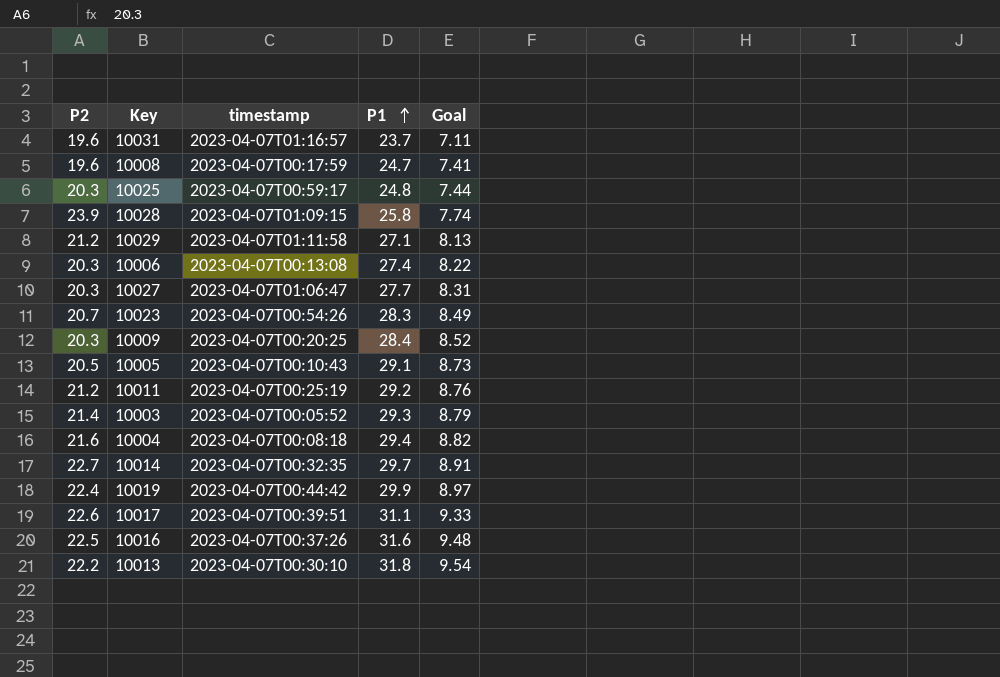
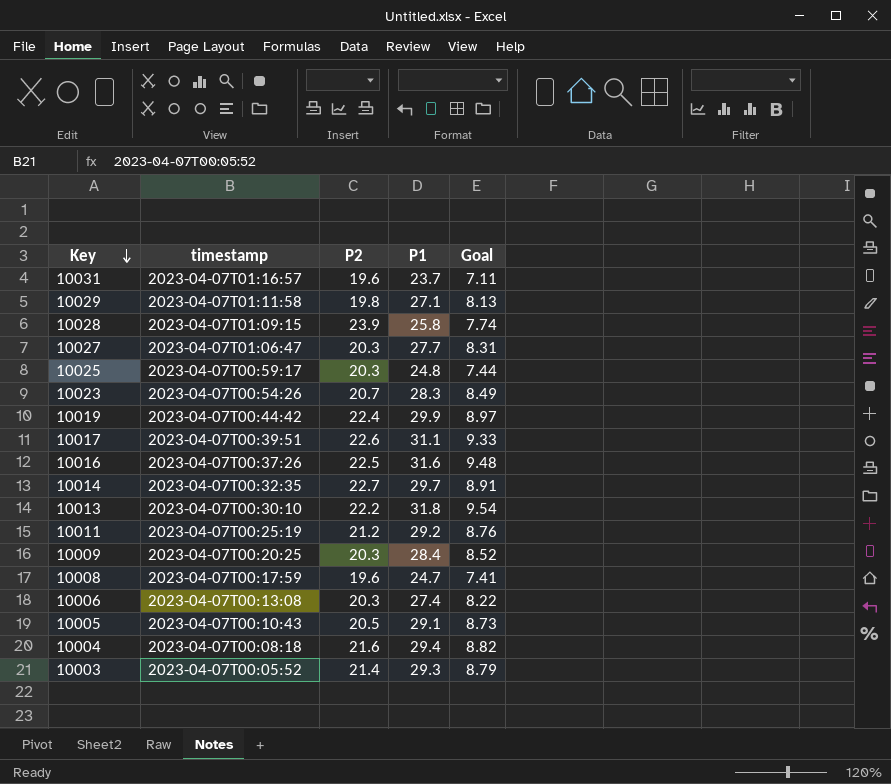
row order: P1 ascending -> Key descending
column P2 | position: 1 -> 3
10029 | P2: 21.2 -> 19.8

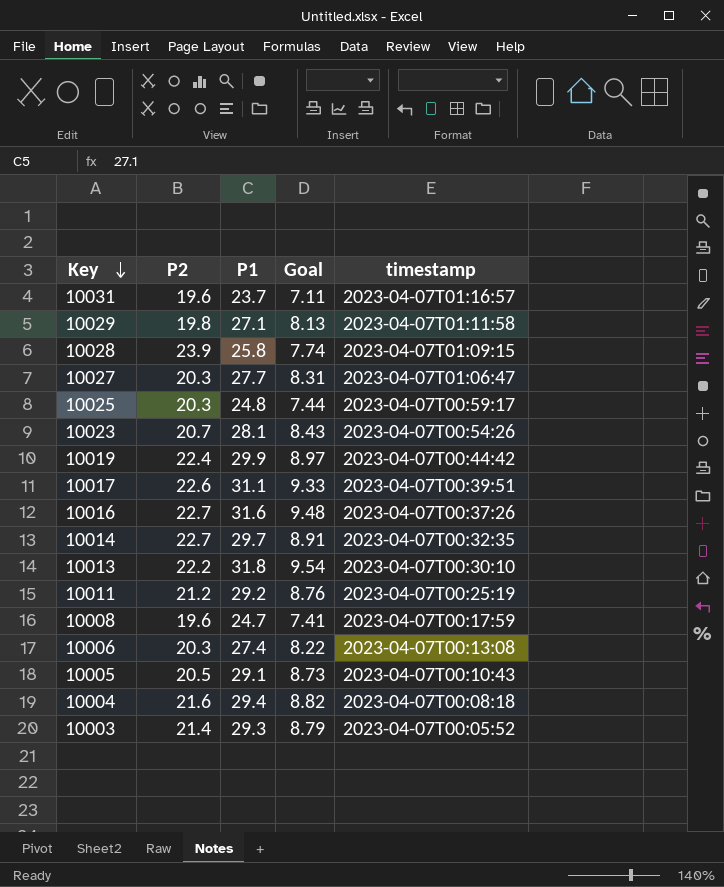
column timestamp | position: 2 -> 5
row 10009: 2023-04-07T00:20:25 | 20.3 | 28.4 | 8.52 -> none
10023 | P1: 28.3 -> 28.1
10023 | Goal: 8.49 -> 8.43
10016 | P2: 22.5 -> 22.7

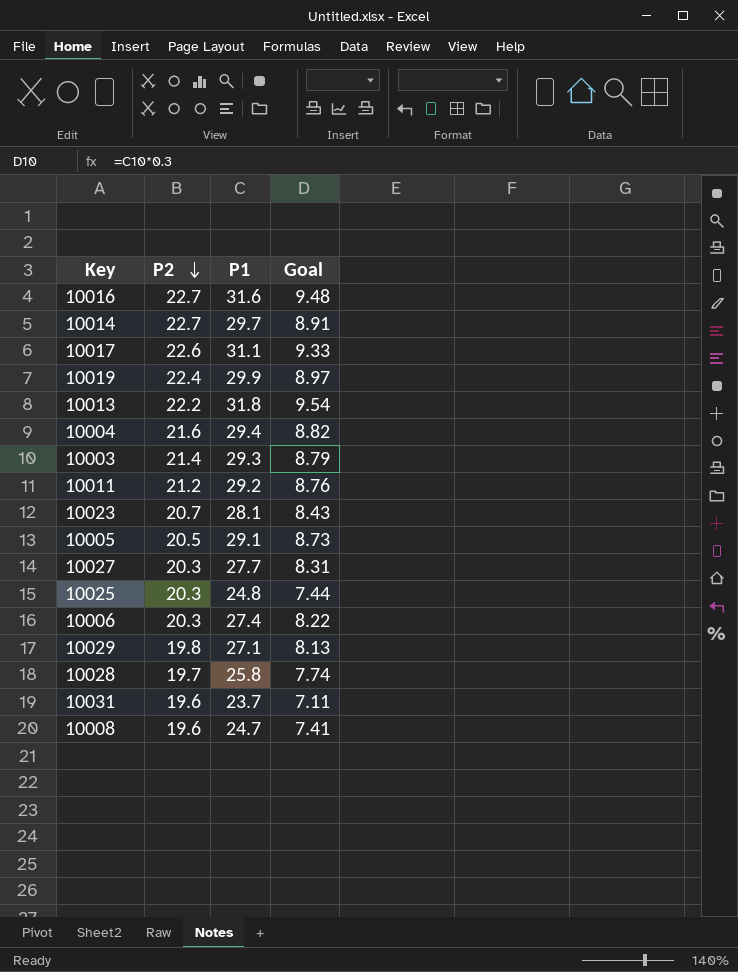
row order: Key descending -> P2 descending
column timestamp | position: 5 -> none
10028 | P2: 23.9 -> 19.7

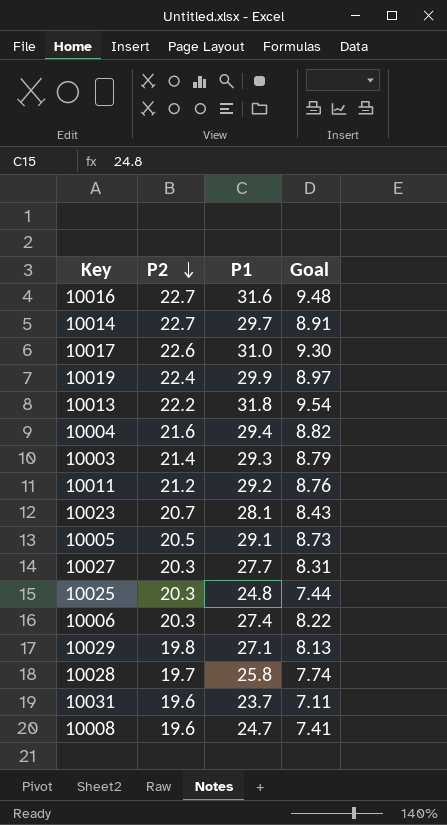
10017 | P1: 31.1 -> 31.0
10017 | Goal: 9.33 -> 9.30

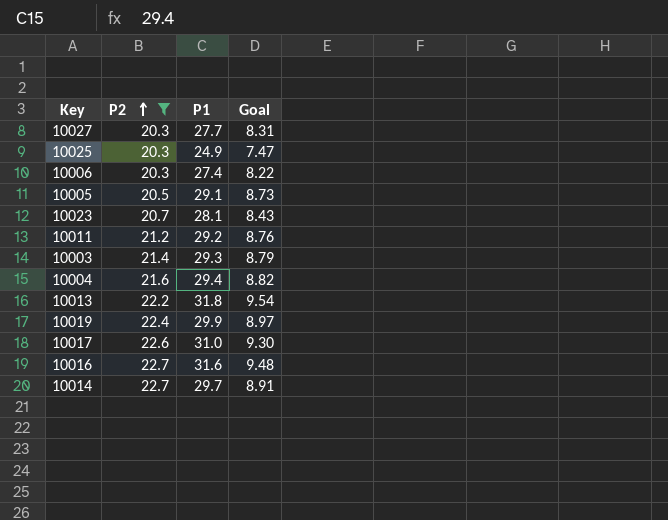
filter: none -> P2 >= 20.3
row order: P2 descending -> P2 ascending
10025 | P1: 24.8 -> 24.9
10025 | Goal: 7.44 -> 7.47

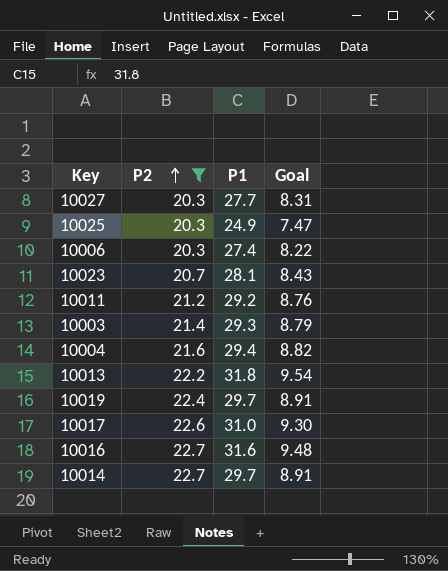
row 10005: 20.5 | 29.1 | 8.73 -> none
10019 | P1: 29.9 -> 29.7
10019 | Goal: 8.97 -> 8.91

